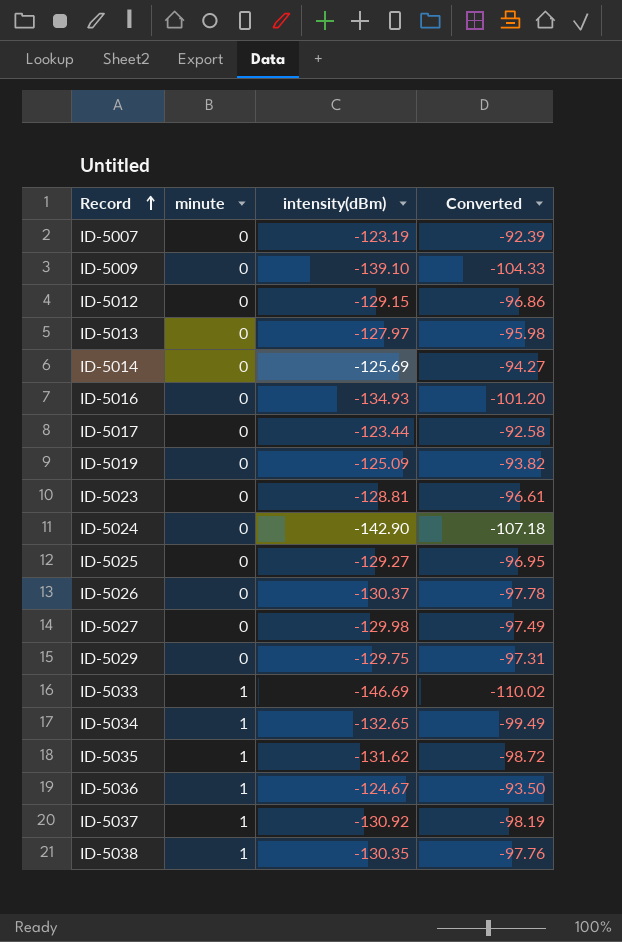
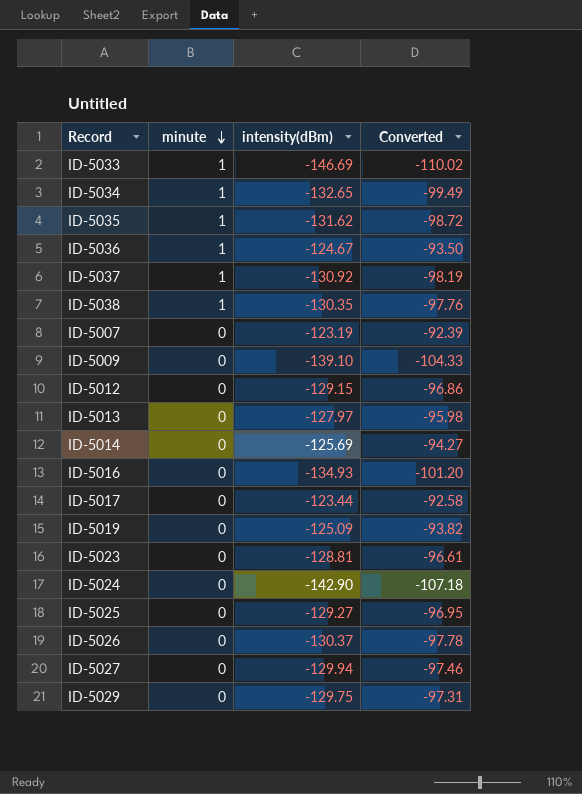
row order: Record ascending -> minute descending
ID-5027 | intensity(dBm): -129.98 -> -129.94
ID-5027 | Converted: -97.49 -> -97.46

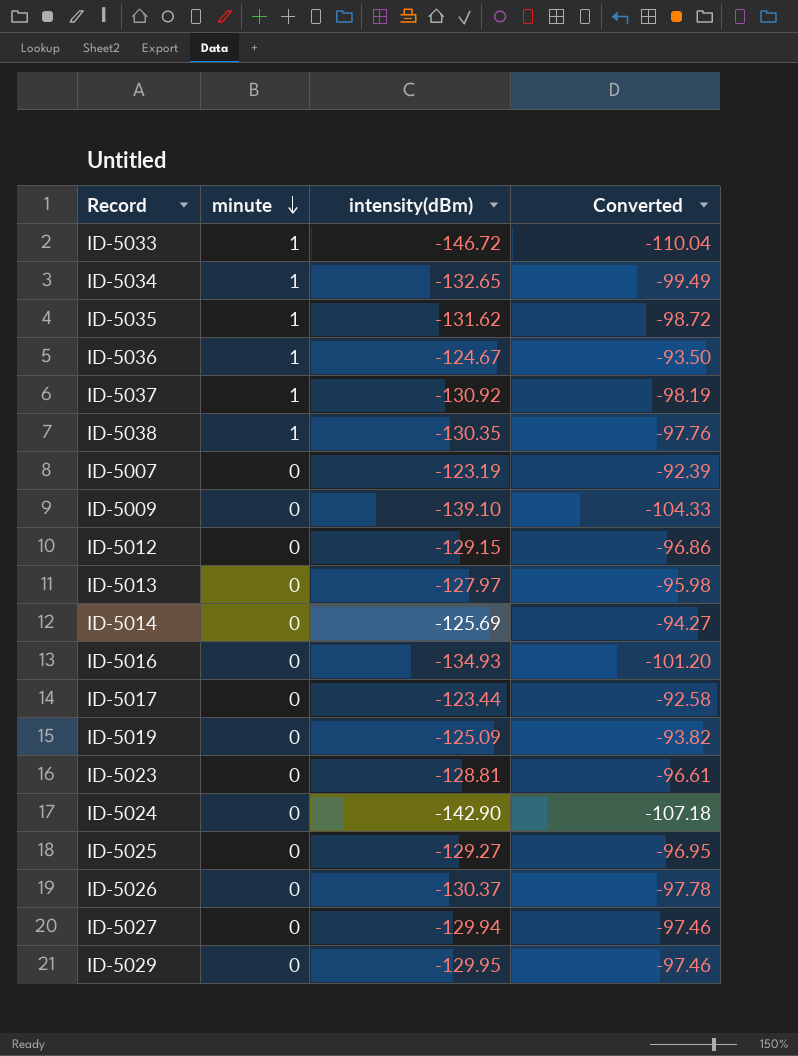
ID-5033 | intensity(dBm): -146.69 -> -146.72
ID-5033 | Converted: -110.02 -> -110.04
ID-5029 | intensity(dBm): -129.75 -> -129.95
ID-5029 | Converted: -97.31 -> -97.46

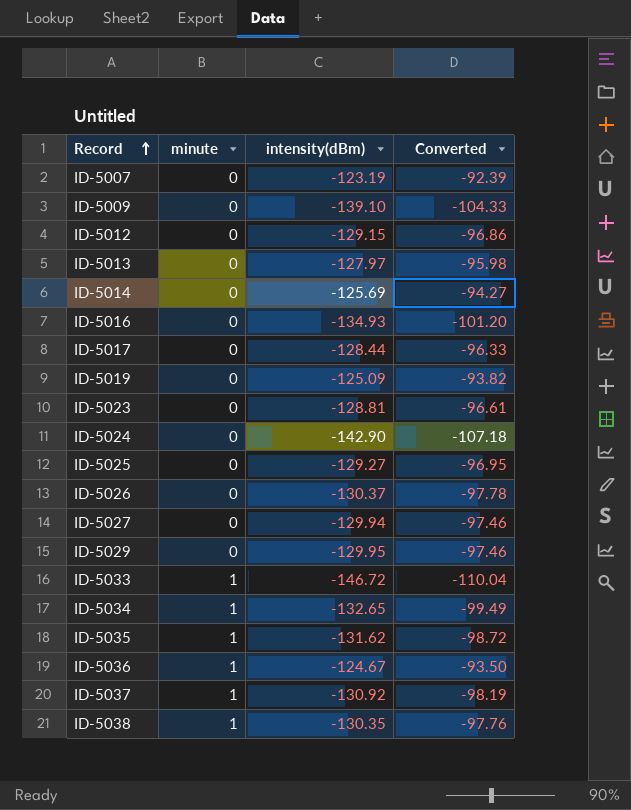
row order: minute descending -> Record ascending
ID-5017 | intensity(dBm): -123.44 -> -128.44
ID-5017 | Converted: -92.58 -> -96.33

